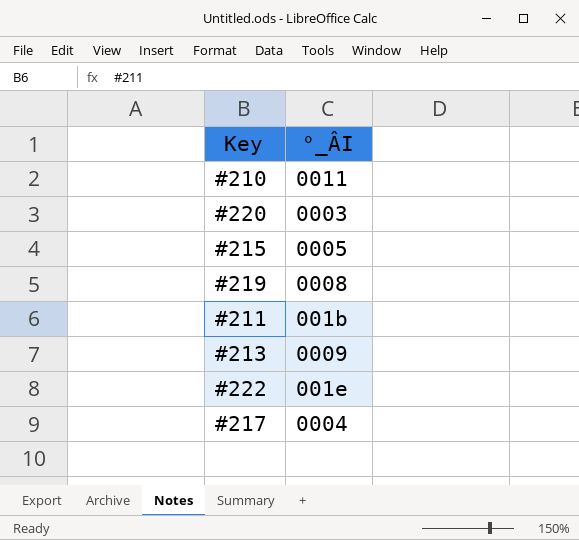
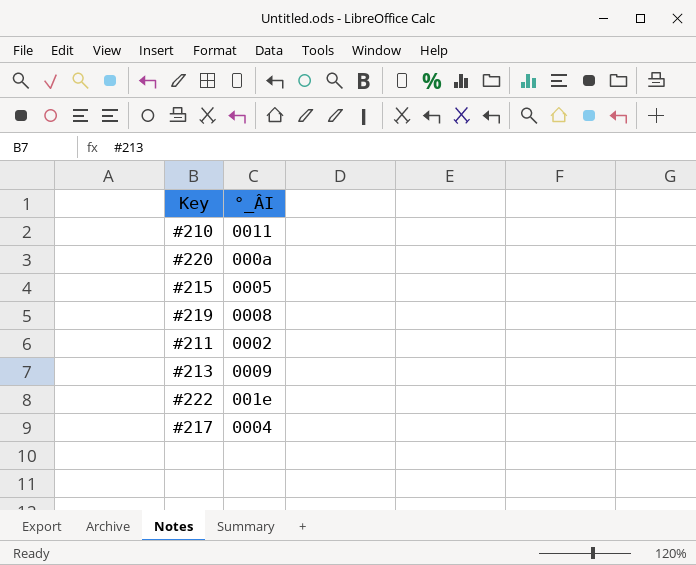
#220 | °_ÂI: 0003 -> 000a
#211 | °_ÂI: 001b -> 0002

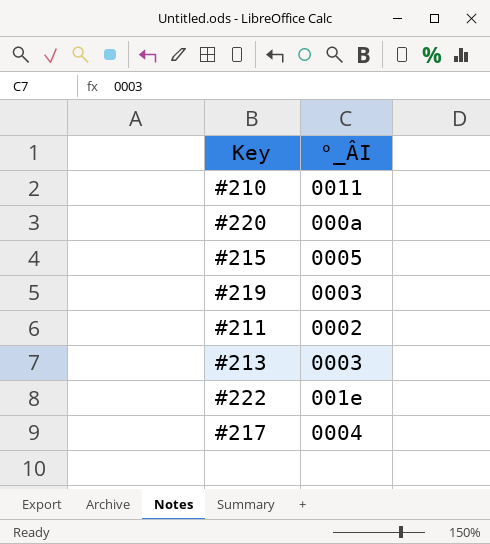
#219 | °_ÂI: 0008 -> 0003
#213 | °_ÂI: 0009 -> 0003

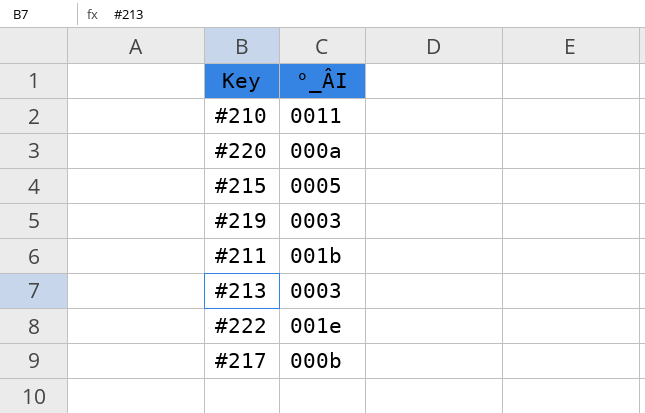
#211 | °_ÂI: 0002 -> 001b
#217 | °_ÂI: 0004 -> 000b

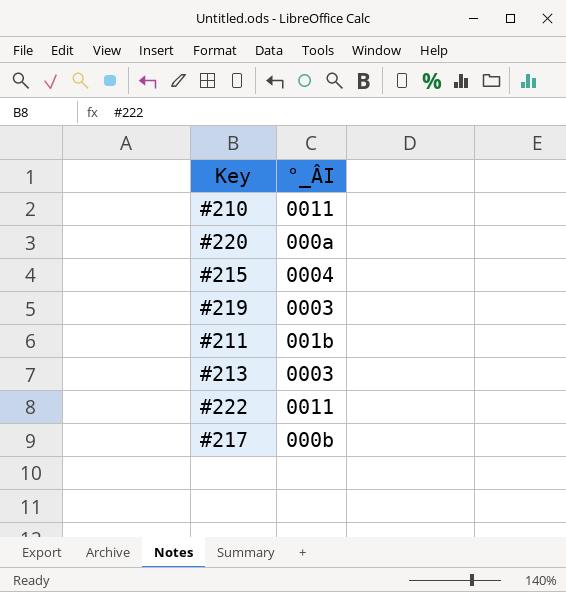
#215 | °_ÂI: 0005 -> 0004
#222 | °_ÂI: 001e -> 0011

